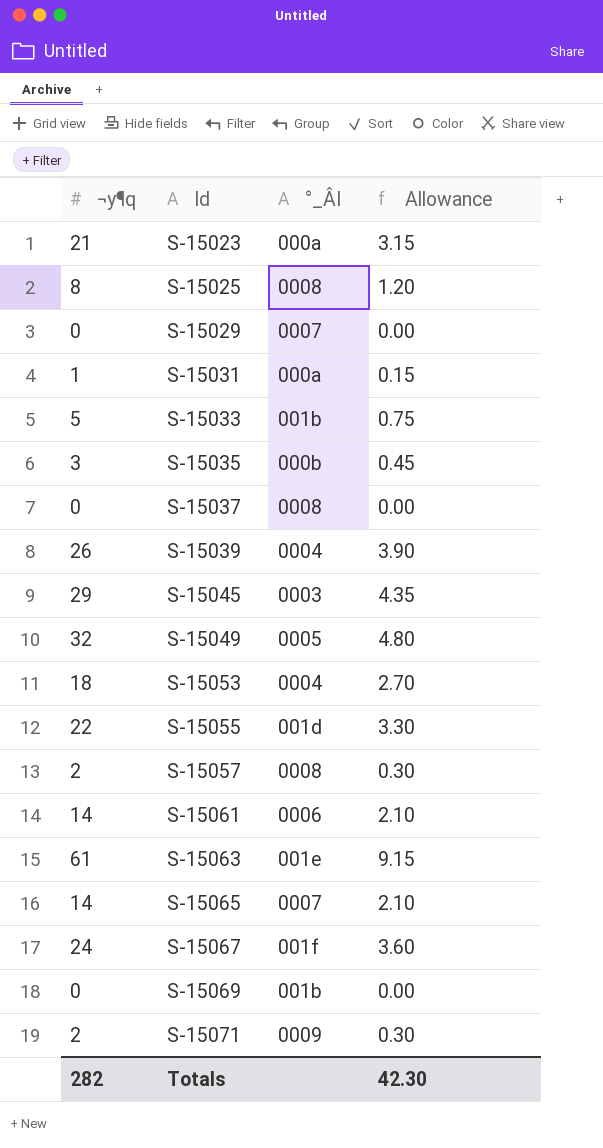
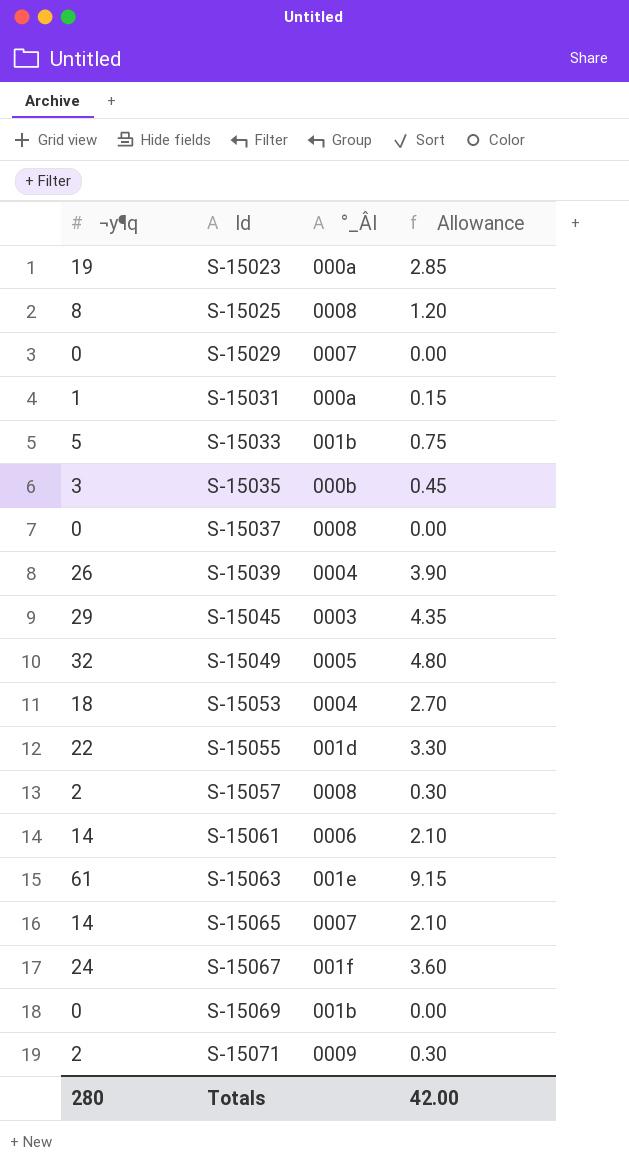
S-15023 | ¬y¶q: 21 -> 19
S-15023 | Allowance: 3.15 -> 2.85
Totals | ¬y¶q: 282 -> 280
Totals | Allowance: 42.30 -> 42.00

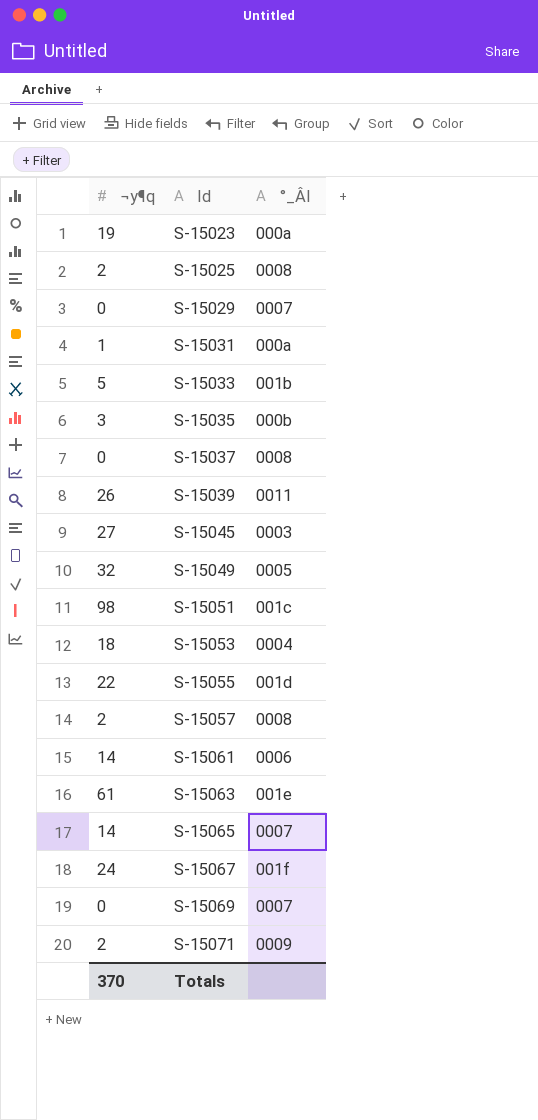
column Allowance | formula: [¬y¶q] * 0.15 -> none
S-15025 | ¬y¶q: 8 -> 2
S-15039 | °_ÂI: 0004 -> 0011
S-15045 | ¬y¶q: 29 -> 27
row S-15051: none -> 98 | 001c
S-15069 | °_ÂI: 001b -> 0007
Totals | ¬y¶q: 280 -> 370

